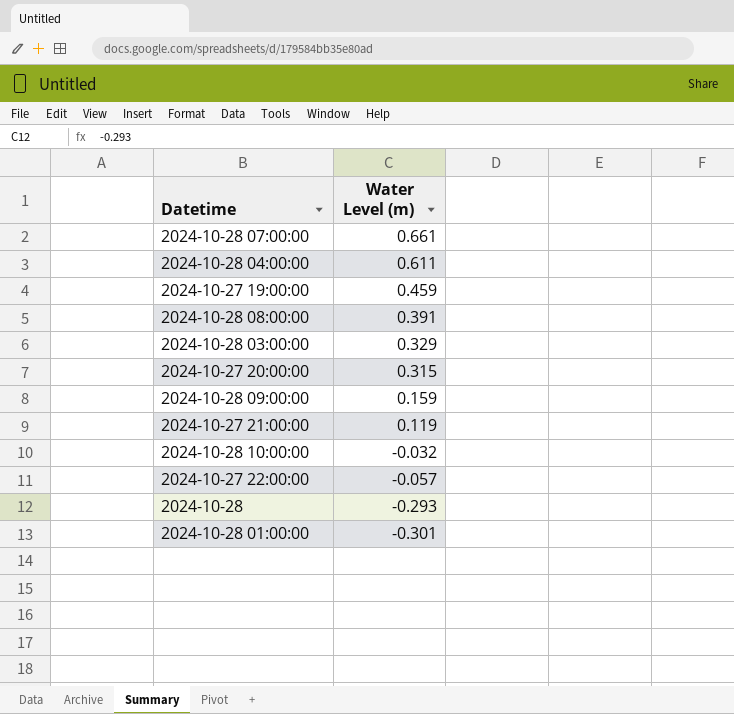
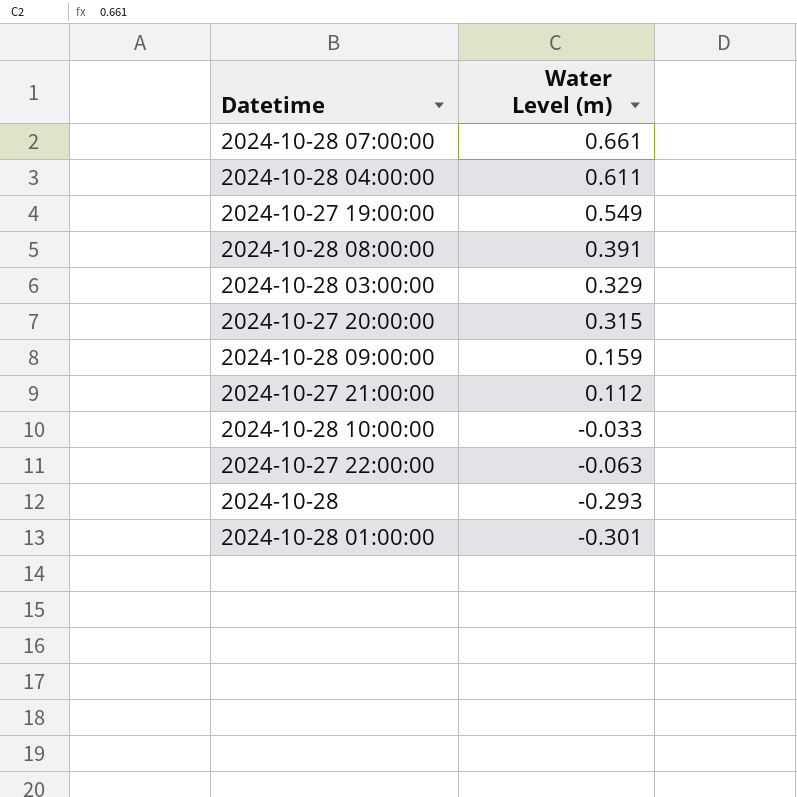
2024-10-27 19:00:00 | Water Level (m): 0.459 -> 0.549
2024-10-27 21:00:00 | Water Level (m): 0.119 -> 0.112
2024-10-28 10:00:00 | Water Level (m): -0.032 -> -0.033
2024-10-27 22:00:00 | Water Level (m): -0.057 -> -0.063

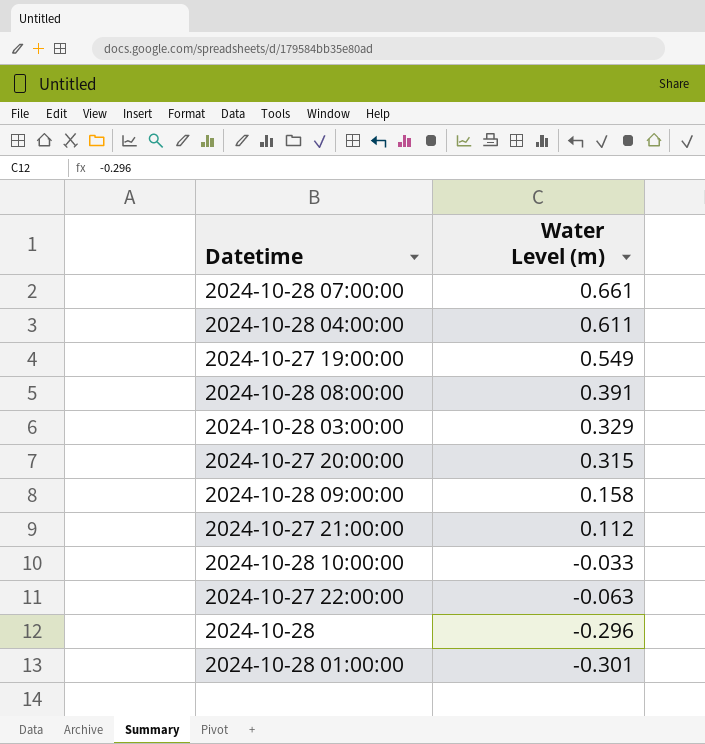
2024-10-28 09:00:00 | Water Level (m): 0.159 -> 0.158
2024-10-28 | Water Level (m): -0.293 -> -0.296

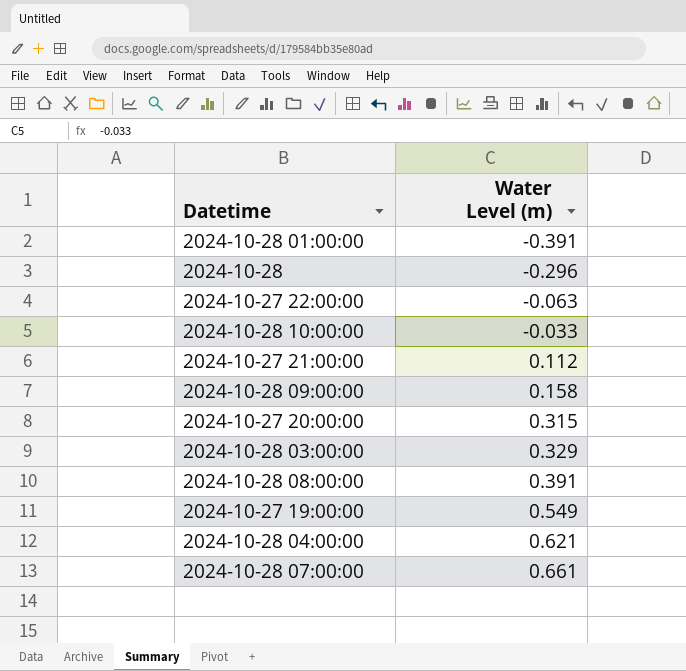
row order: Water Level (m) descending -> Water Level (m) ascending
2024-10-28 01:00:00 | Water Level (m): -0.301 -> -0.391
2024-10-28 04:00:00 | Water Level (m): 0.611 -> 0.621

